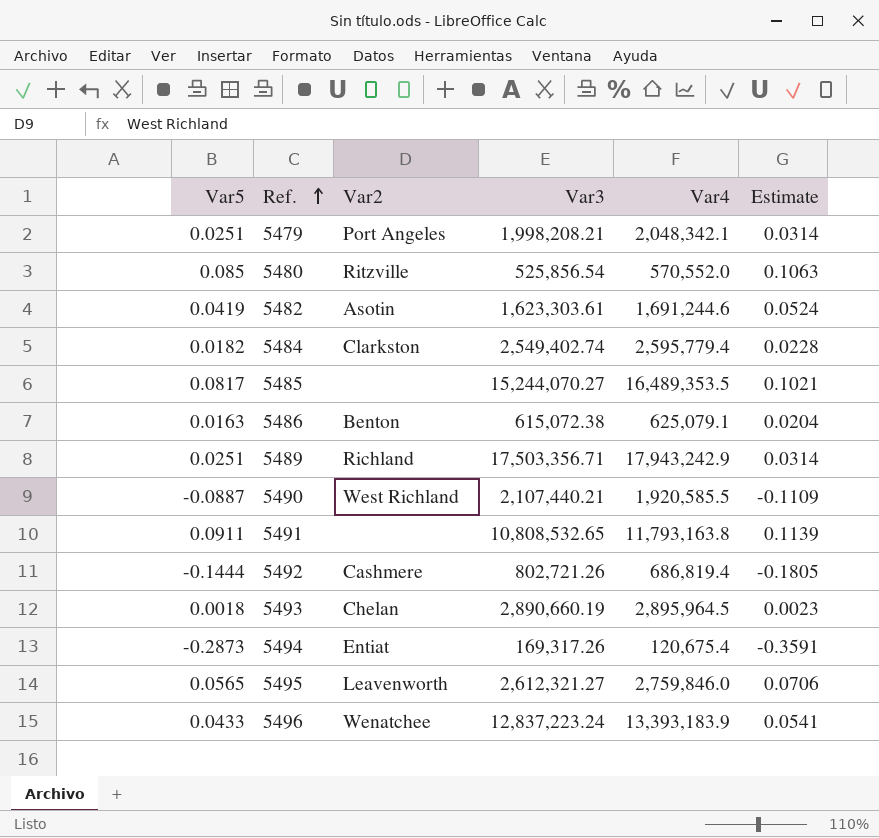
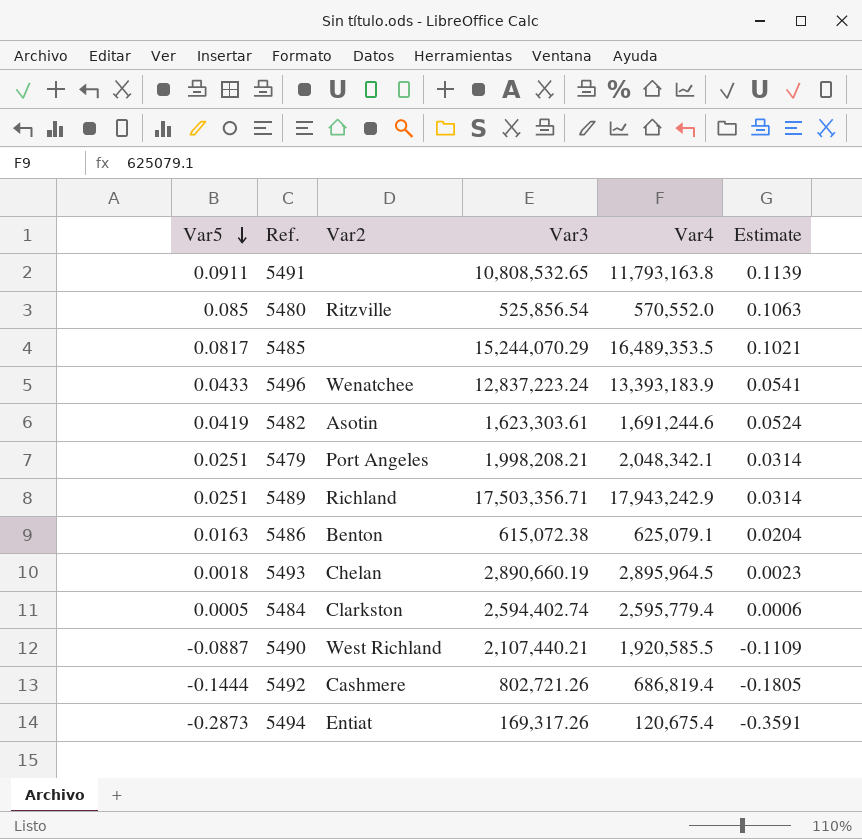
row order: Ref. ascending -> Var5 descending
row 5495: 0.0565 | Leavenworth | 2,612,321.27 | 2,759,846.0 | 0.0706 -> none
5485 | Var3: 15,244,070.27 -> 15,244,070.29
5484 | Var5: 0.0182 -> 0.0005
5484 | Var3: 2,549,402.74 -> 2,594,402.74
5484 | Estimate: 0.0228 -> 0.0006

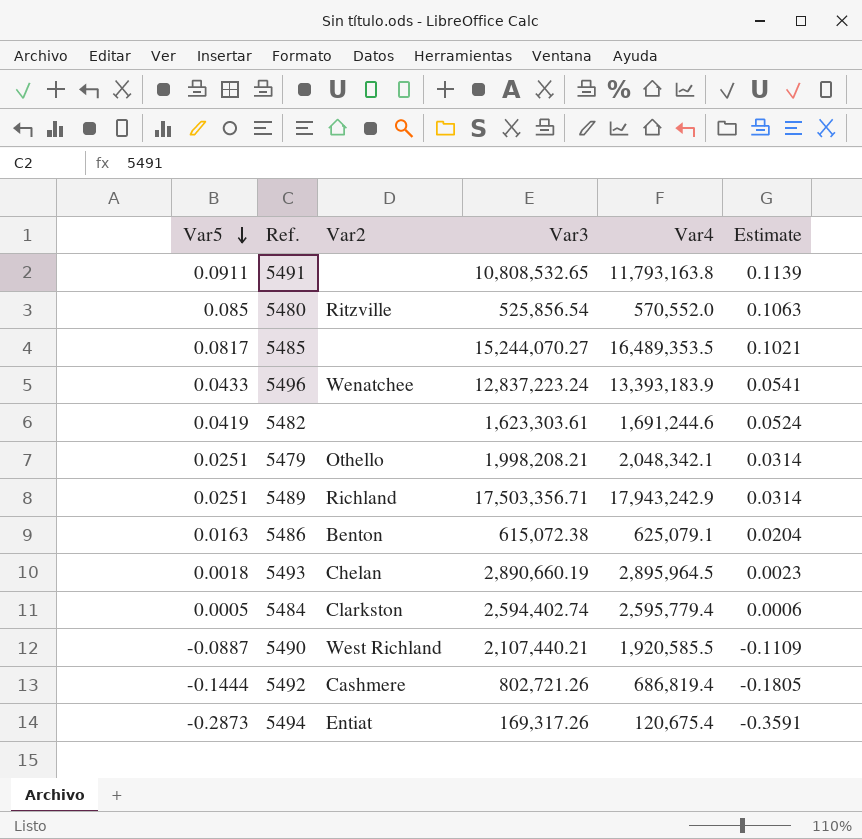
5485 | Var3: 15,244,070.29 -> 15,244,070.27
5482 | Var2: Asotin -> none
5479 | Var2: Port Angeles -> Othello

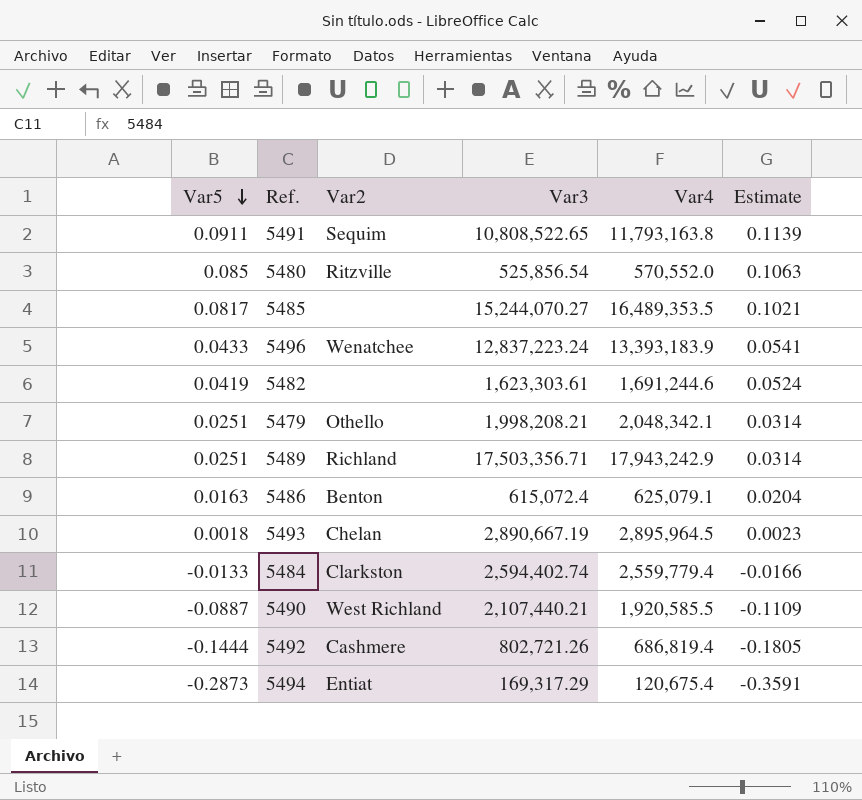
5491 | Var2: none -> Sequim
5491 | Var3: 10,808,532.65 -> 10,808,522.65
5486 | Var3: 615,072.38 -> 615,072.4
5493 | Var3: 2,890,660.19 -> 2,890,667.19
5484 | Var5: 0.0005 -> -0.0133
5484 | Var4: 2,595,779.4 -> 2,559,779.4
5484 | Estimate: 0.0006 -> -0.0166
5494 | Var3: 169,317.26 -> 169,317.29

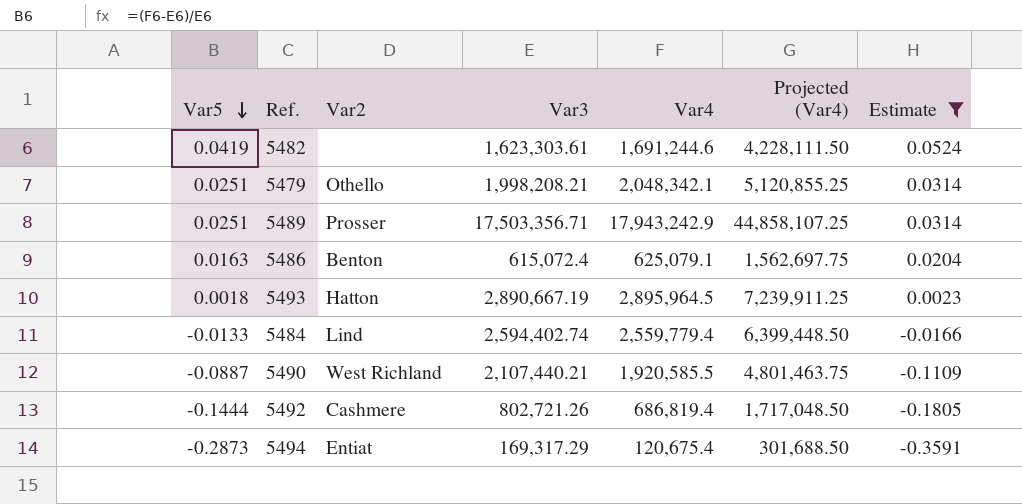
filter: none -> Estimate <= 0.0524
column Projected (Var4) | formula: none -> [Var4] * 2.5
5489 | Var2: Richland -> Prosser
5493 | Var2: Chelan -> Hatton
5484 | Var2: Clarkston -> Lind

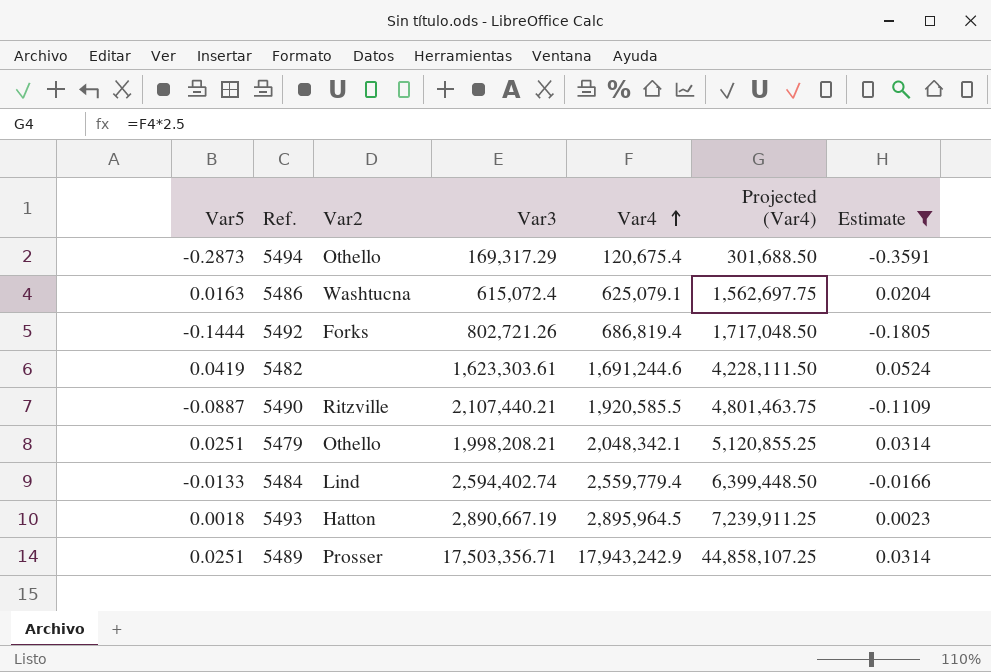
row order: Var5 descending -> Var4 ascending
5494 | Var2: Entiat -> Othello
5486 | Var2: Benton -> Washtucna
5492 | Var2: Cashmere -> Forks
5490 | Var2: West Richland -> Ritzville

